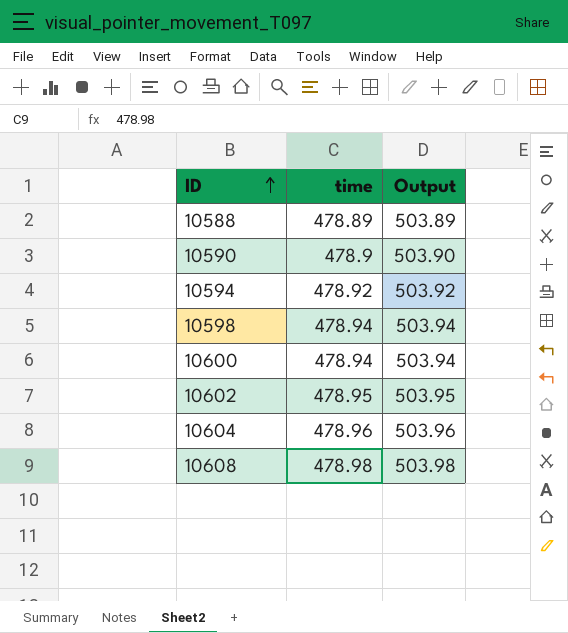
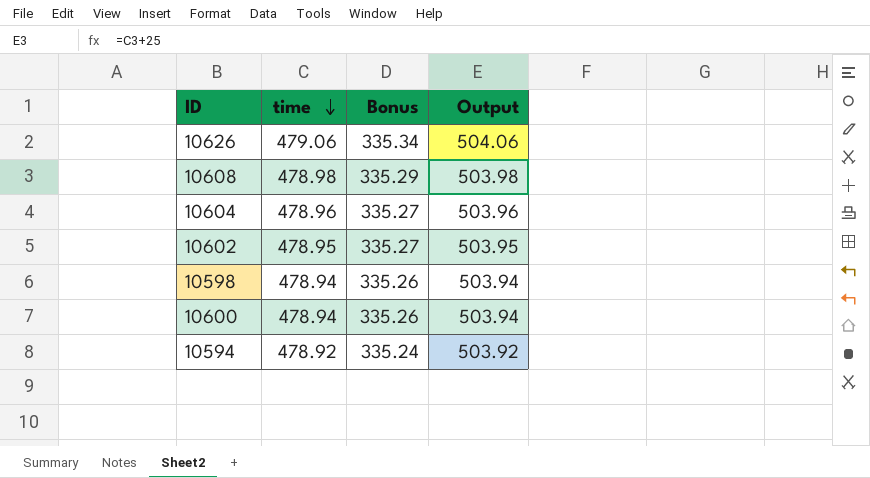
row order: ID ascending -> time descending
column Bonus | formula: none -> [time] * 0.7
row 10588: 478.89 | 503.89 -> none
row 10590: 478.9 | 503.90 -> none
row 10626: none -> 479.06 | 335.34 | 504.06

